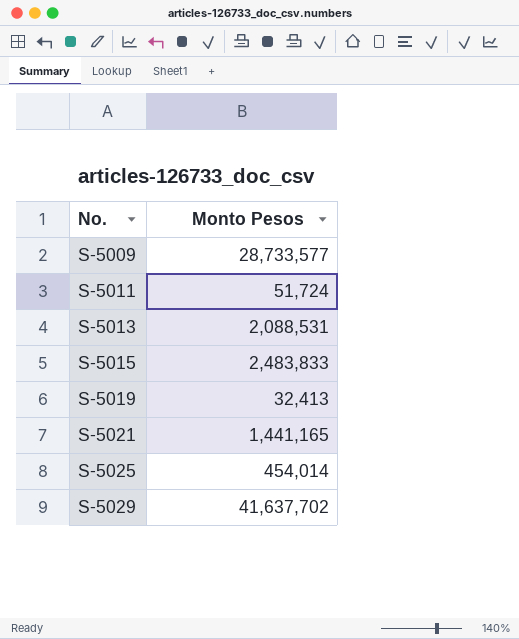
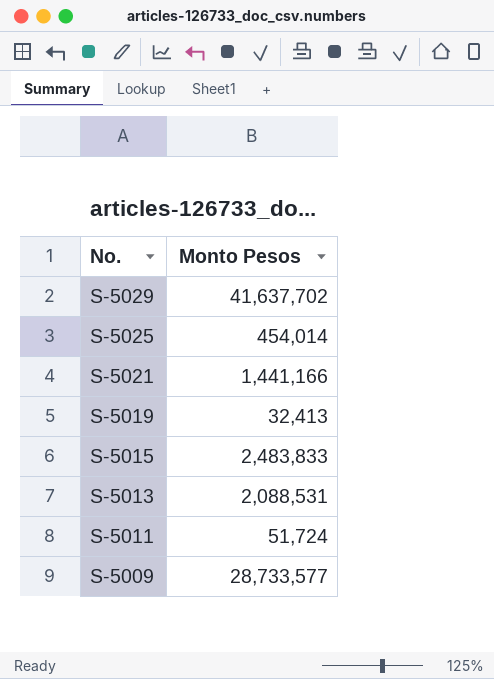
row order: No. ascending -> No. descending
S-5021 | Monto Pesos: 1,441,165 -> 1,441,166

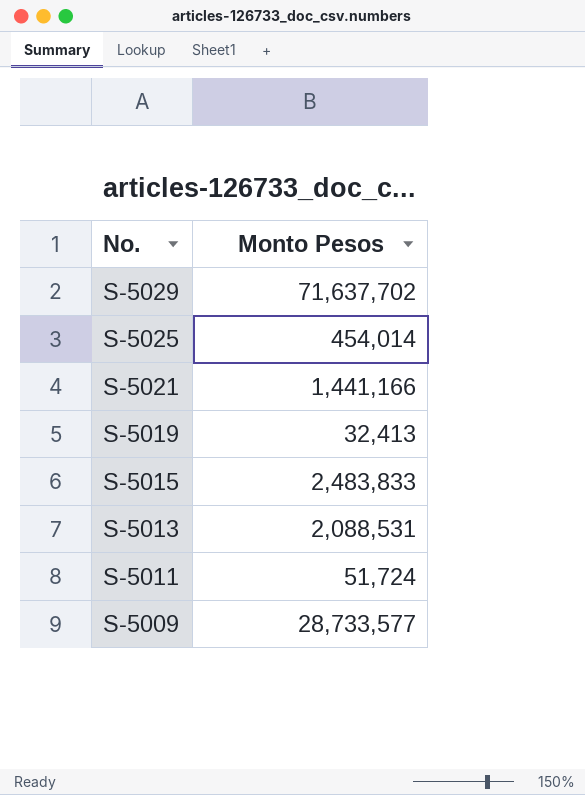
S-5029 | Monto Pesos: 41,637,702 -> 71,637,702

